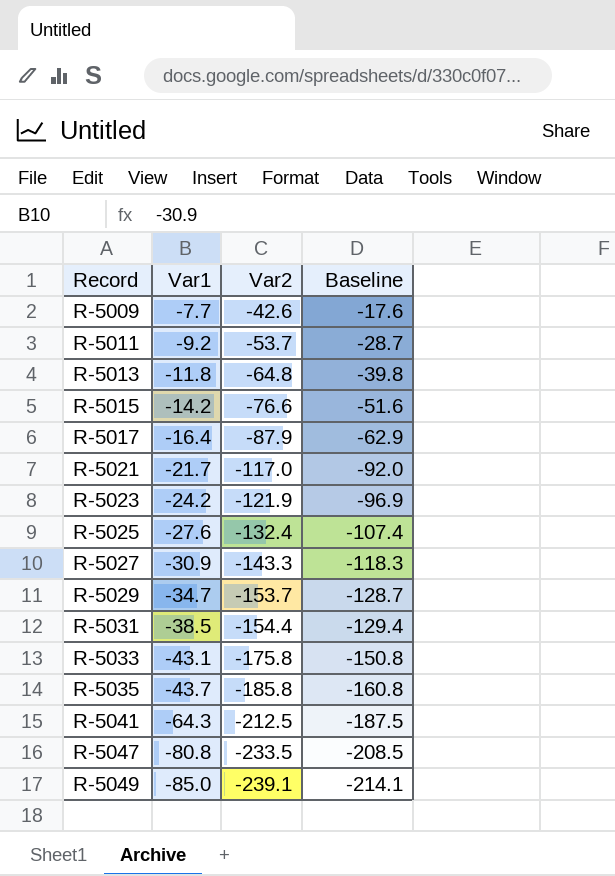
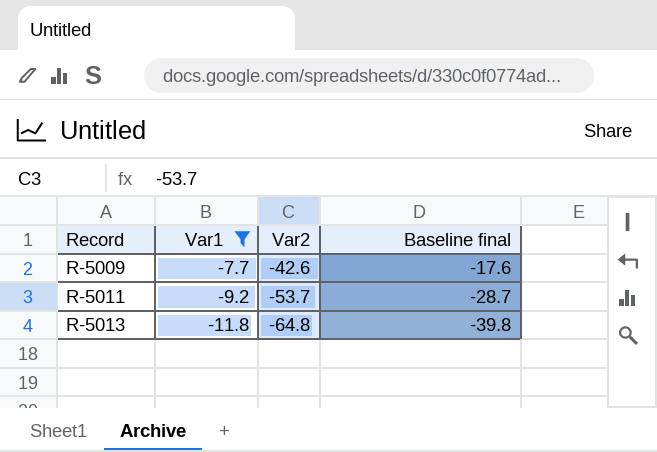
filter: none -> Var1 >= -11.8
column name: Baseline -> Baseline final

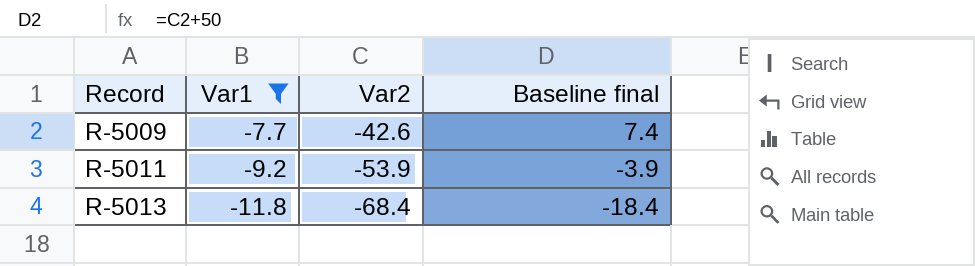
column Baseline final | formula: [Var2] + 25 -> [Var2] + 50
R-5011 | Var2: -53.7 -> -53.9
R-5013 | Var2: -64.8 -> -68.4

